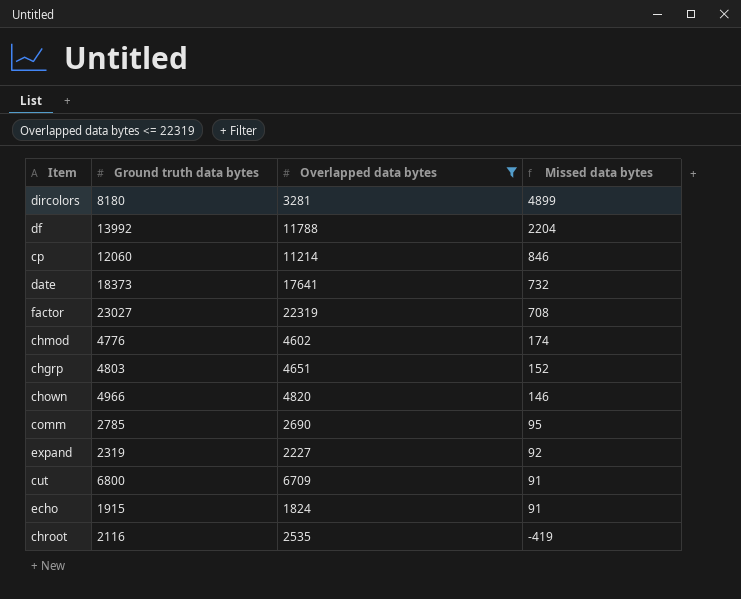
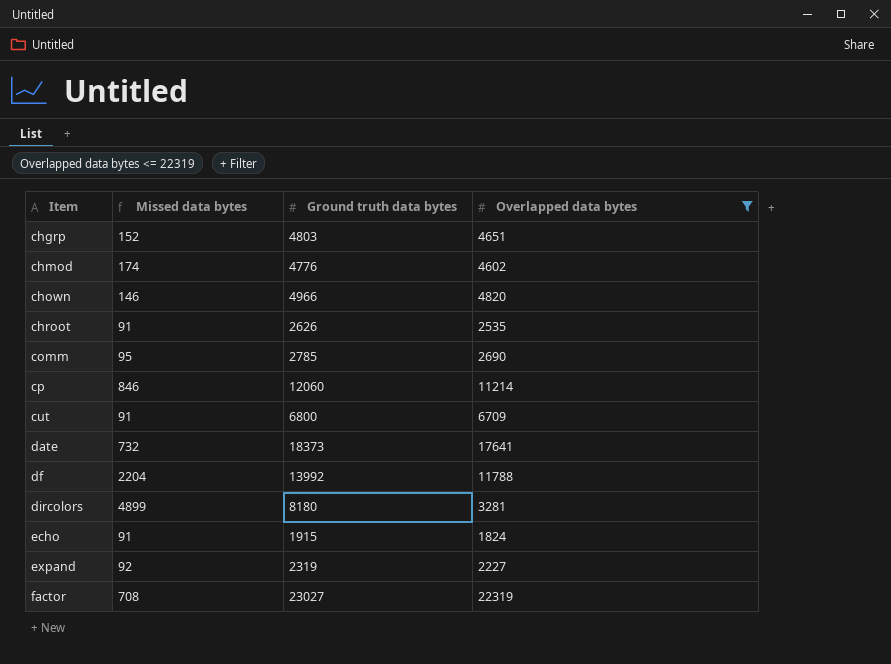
row order: Missed data bytes descending -> Item ascending
column Missed data bytes | position: 4 -> 2
chroot | Missed data bytes: -419 -> 91
chroot | Ground truth data bytes: 2116 -> 2626

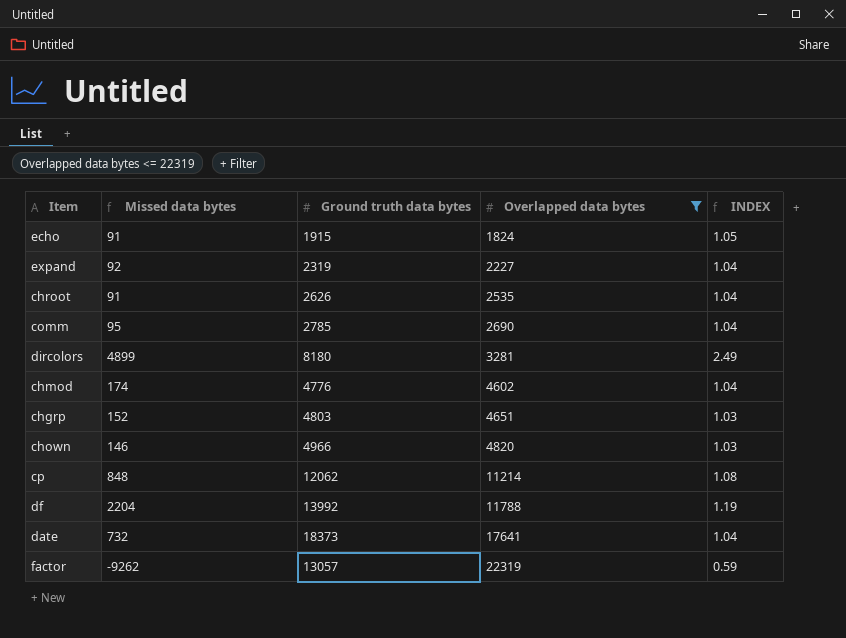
row order: Item ascending -> Overlapped data bytes ascending
column INDEX | formula: none -> [Ground truth data bytes] / [Overlapped data bytes]
row cut: 91 | 6800 | 6709 -> none
cp | Missed data bytes: 846 -> 848
cp | Ground truth data bytes: 12060 -> 12062
factor | Missed data bytes: 708 -> -9262
factor | Ground truth data bytes: 23027 -> 13057

